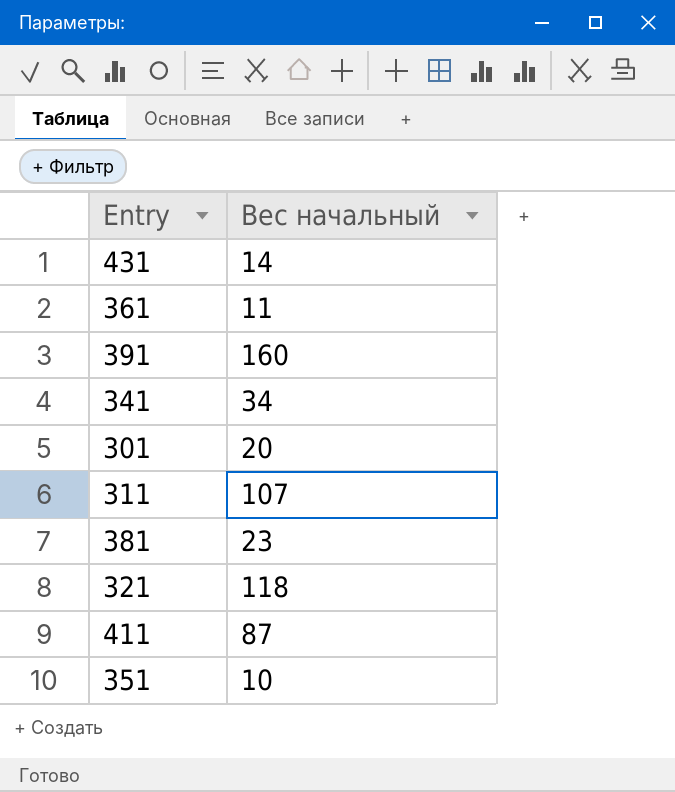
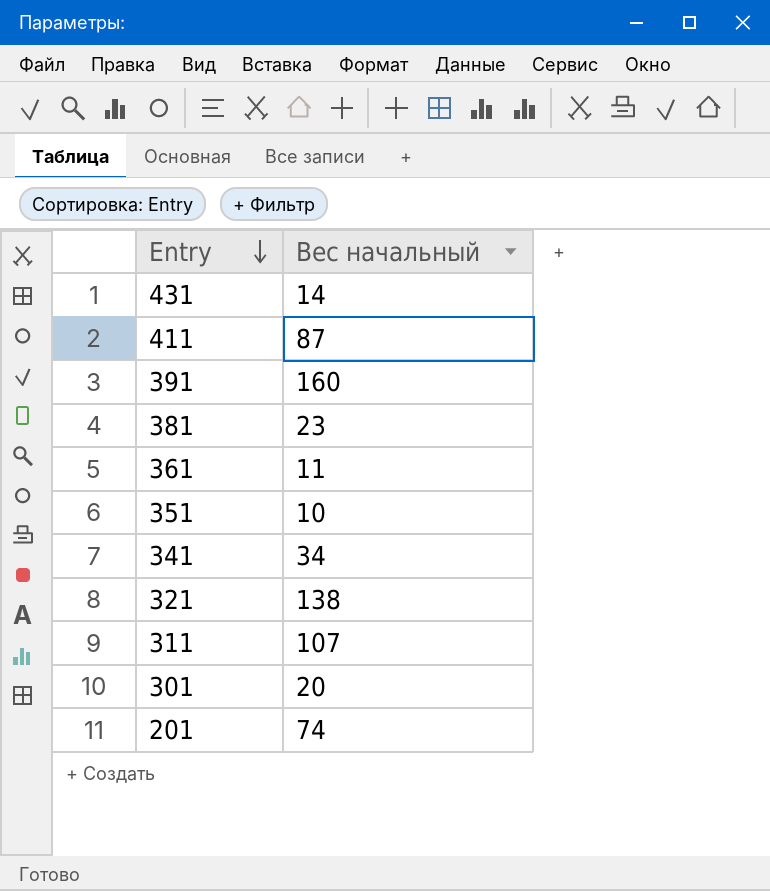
row order: none -> Entry descending
321 | Вес начальный: 118 -> 138
row 201: none -> 74

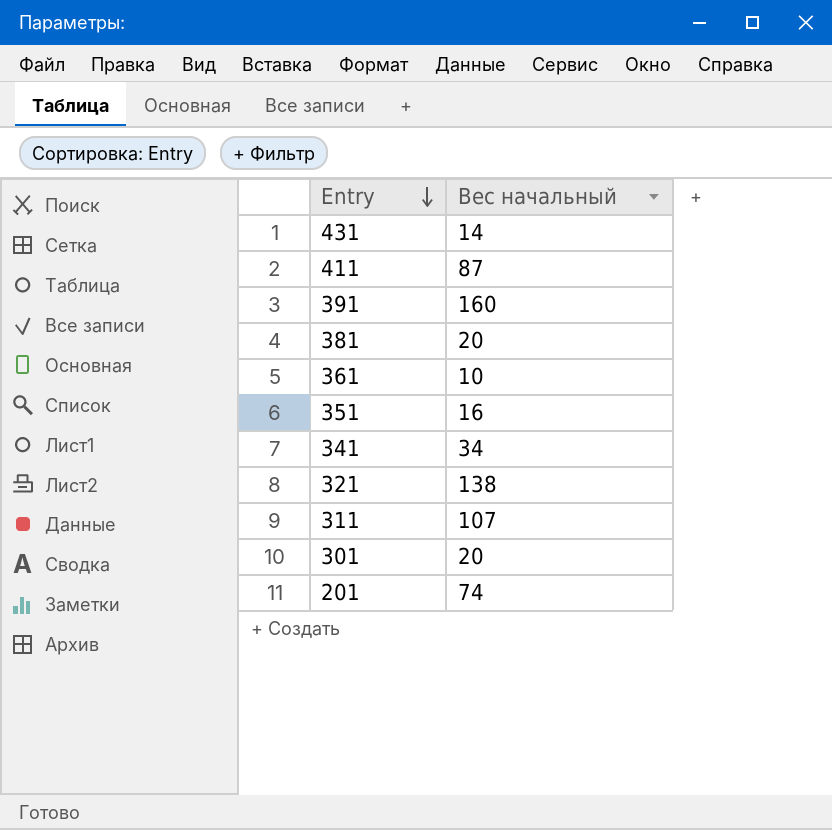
381 | Вес начальный: 23 -> 20
361 | Вес начальный: 11 -> 10
351 | Вес начальный: 10 -> 16

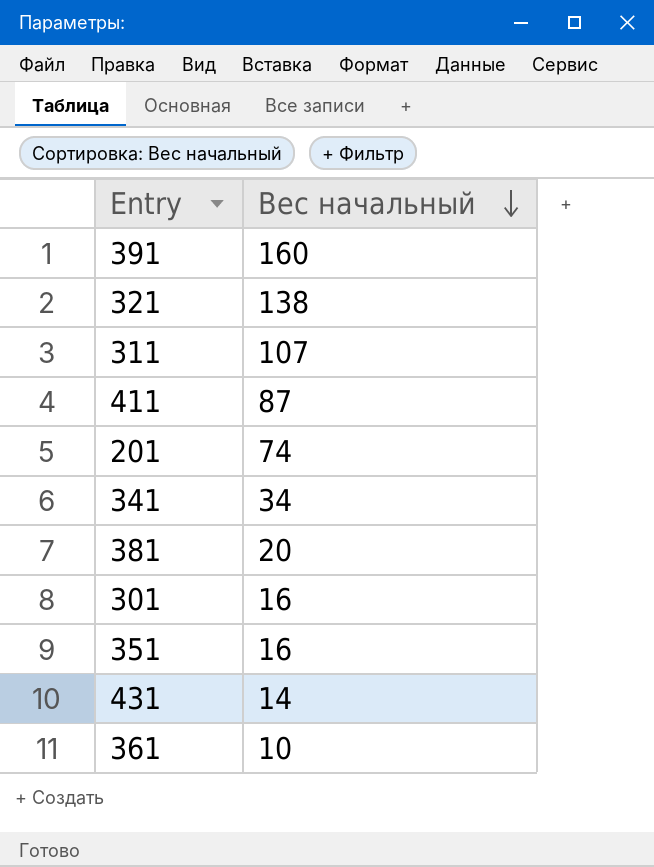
row order: Entry descending -> Вес начальный descending
301 | Вес начальный: 20 -> 16

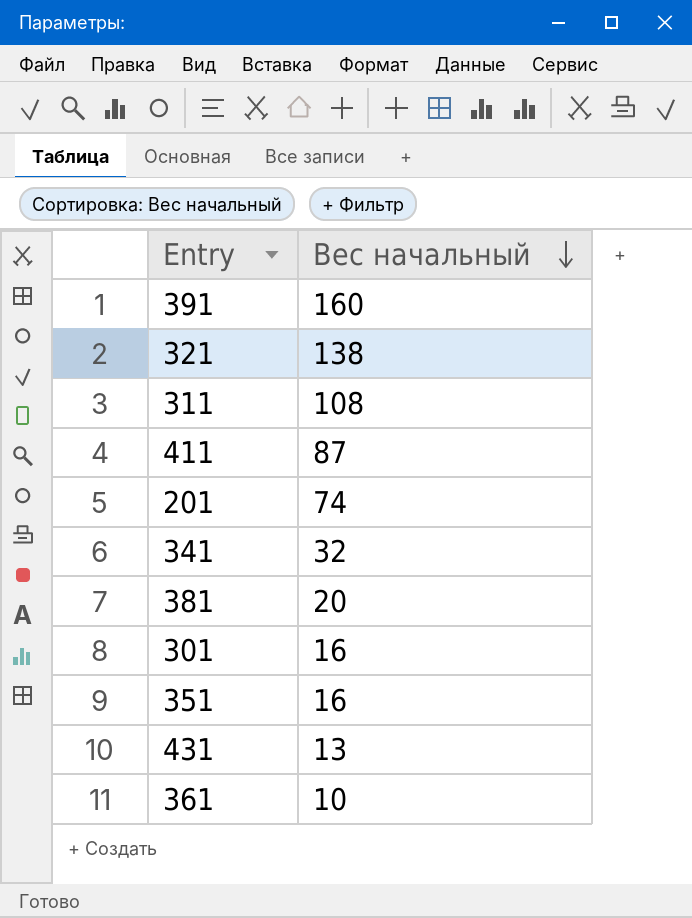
311 | Вес начальный: 107 -> 108
341 | Вес начальный: 34 -> 32
431 | Вес начальный: 14 -> 13

